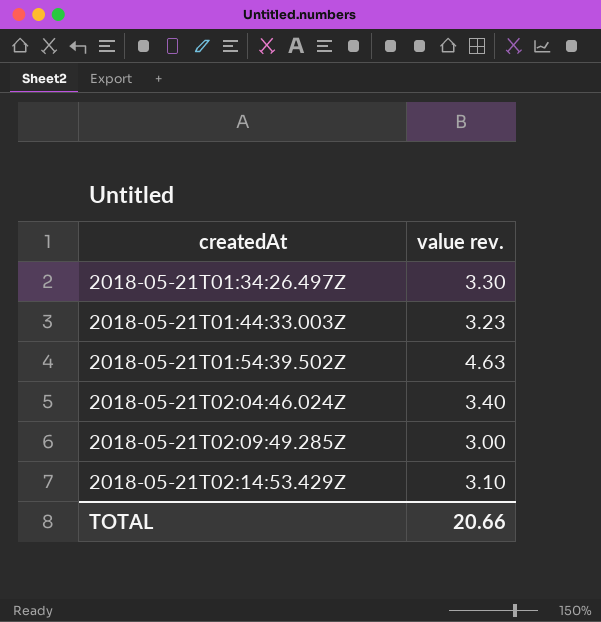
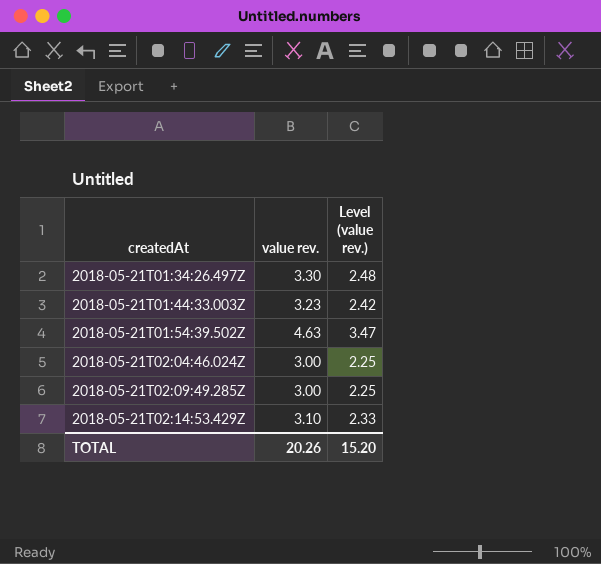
column Level (value rev.) | formula: none -> [value rev.] * 0.75
2018-05-21T02:04:46.024Z | value rev.: 3.40 -> 3.00
TOTAL | value rev.: 20.66 -> 20.26

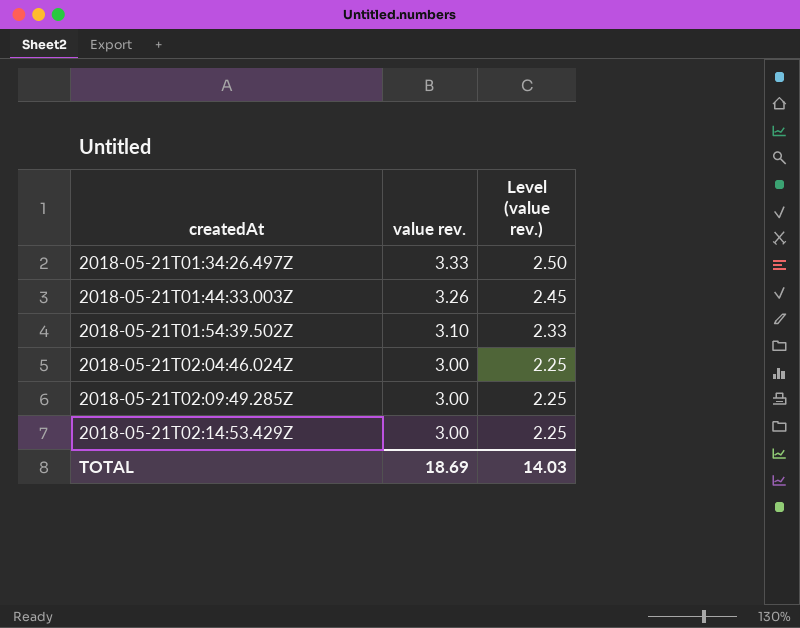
2018-05-21T01:34:26.497Z | value rev.: 3.30 -> 3.33
2018-05-21T01:34:26.497Z | Level (value rev.): 2.48 -> 2.50
2018-05-21T01:44:33.003Z | value rev.: 3.23 -> 3.26
2018-05-21T01:44:33.003Z | Level (value rev.): 2.42 -> 2.45
2018-05-21T01:54:39.502Z | value rev.: 4.63 -> 3.10
2018-05-21T01:54:39.502Z | Level (value rev.): 3.47 -> 2.33
2018-05-21T02:14:53.429Z | value rev.: 3.10 -> 3.00
2018-05-21T02:14:53.429Z | Level (value rev.): 2.33 -> 2.25
TOTAL | value rev.: 20.26 -> 18.69
TOTAL | Level (value rev.): 15.20 -> 14.03

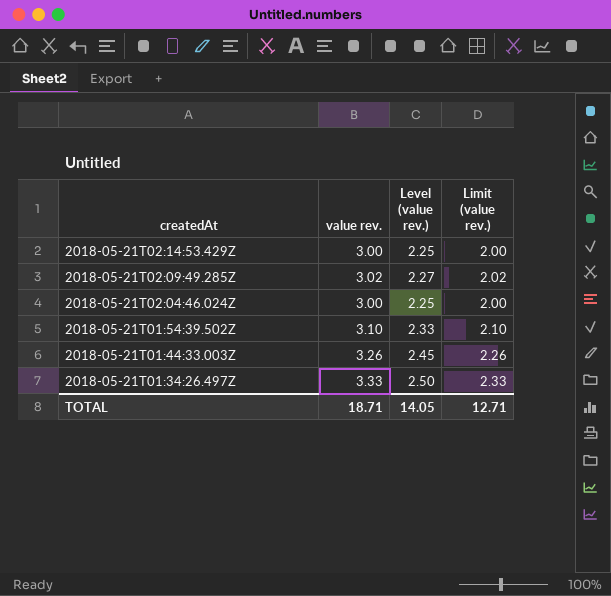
row order: createdAt ascending -> createdAt descending
column Limit (value rev.) | formula: none -> [value rev.] - 1
2018-05-21T02:09:49.285Z | value rev.: 3.00 -> 3.02
2018-05-21T02:09:49.285Z | Level (value rev.): 2.25 -> 2.27
TOTAL | value rev.: 18.69 -> 18.71
TOTAL | Level (value rev.): 14.03 -> 14.05

